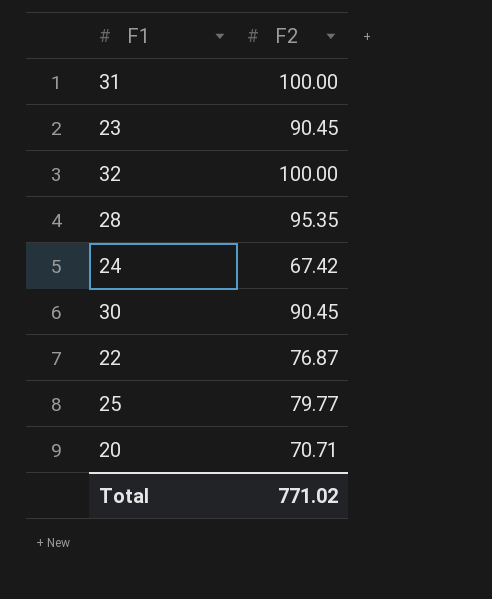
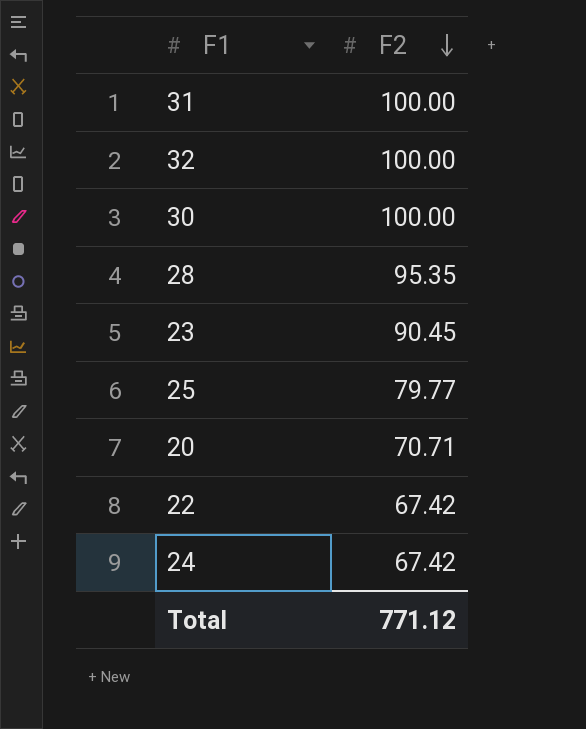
row order: none -> F2 descending
30 | F2: 90.45 -> 100.00
22 | F2: 76.87 -> 67.42
Total | F2: 771.02 -> 771.12

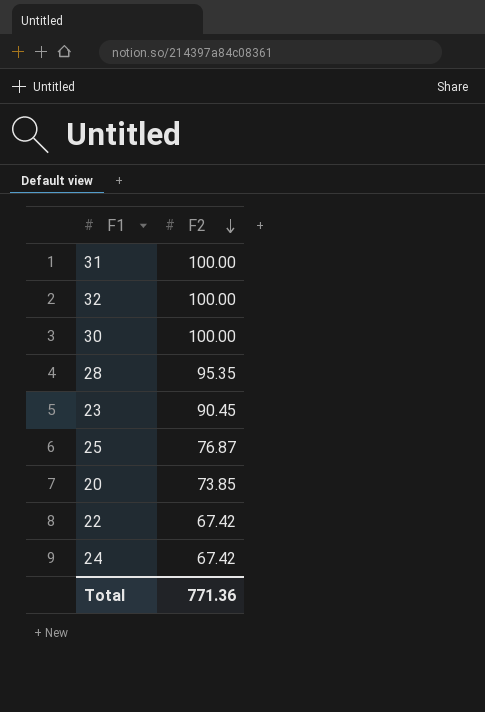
25 | F2: 79.77 -> 76.87
20 | F2: 70.71 -> 73.85
Total | F2: 771.12 -> 771.36

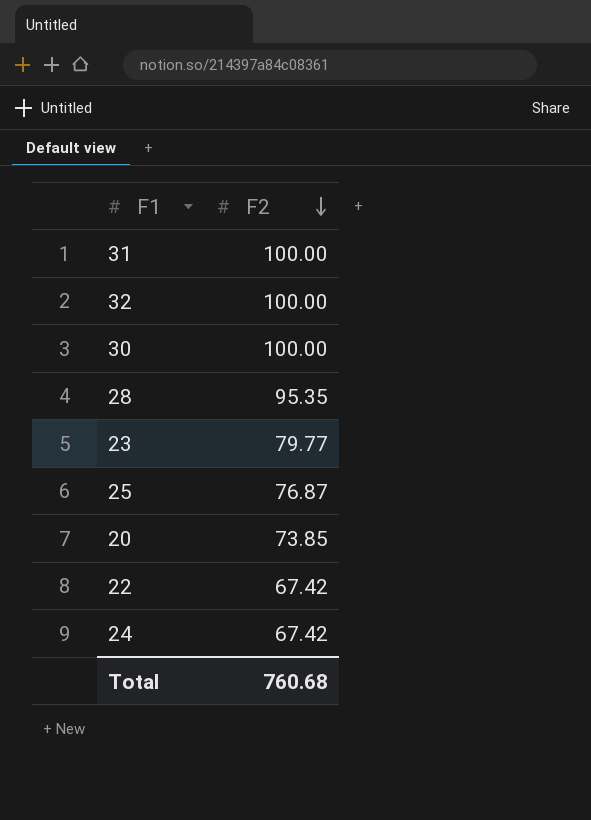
23 | F2: 90.45 -> 79.77
Total | F2: 771.36 -> 760.68

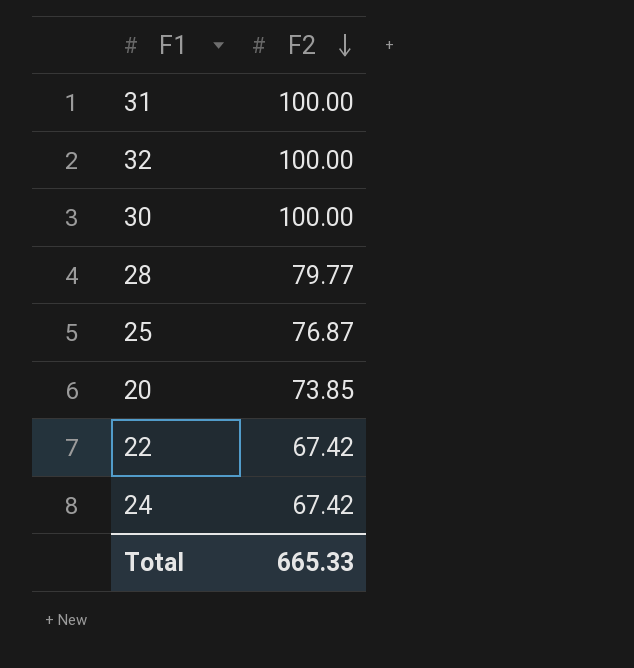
row 23: 79.77 -> none
28 | F2: 95.35 -> 79.77
Total | F2: 760.68 -> 665.33

